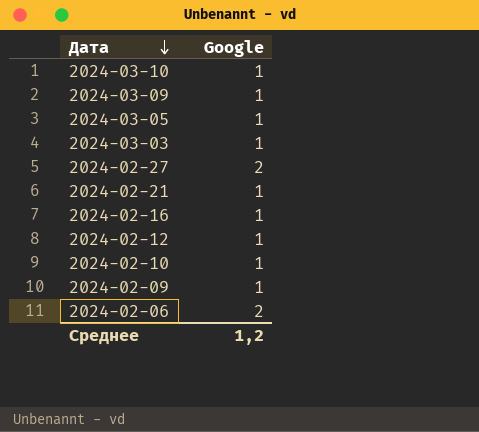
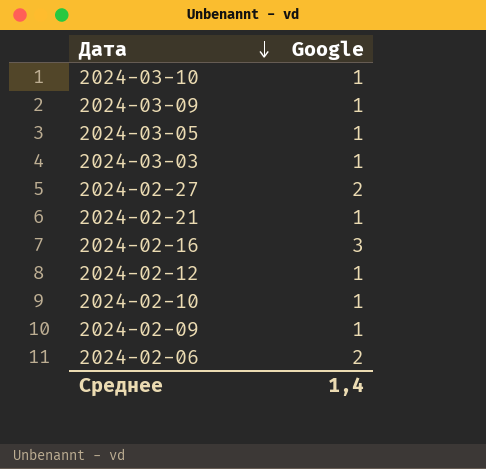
2024-02-16 | Google: 1 -> 3
Среднее | Google: 1,2 -> 1,4

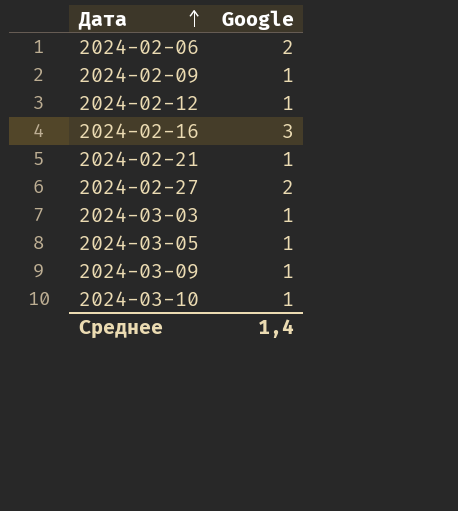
row order: Дата descending -> Дата ascending
row 2024-02-10: 1 -> none

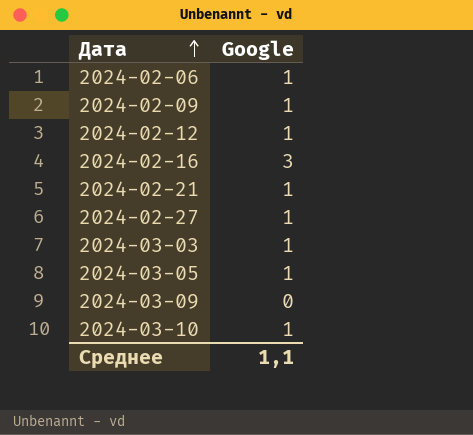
2024-02-06 | Google: 2 -> 1
2024-02-27 | Google: 2 -> 1
2024-03-09 | Google: 1 -> 0
Среднее | Google: 1,4 -> 1,1

